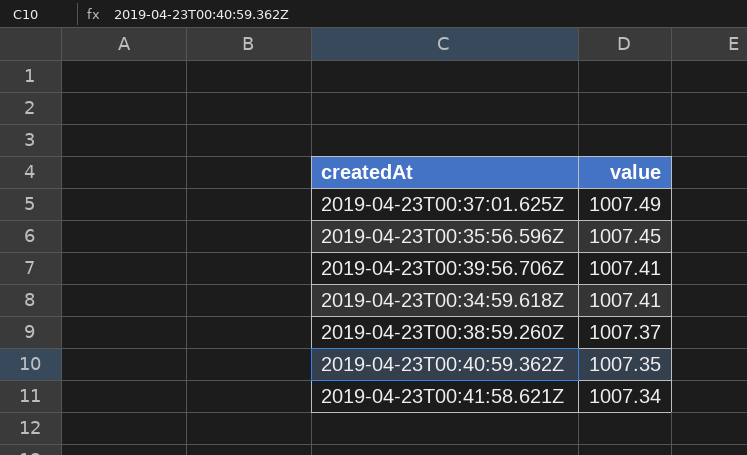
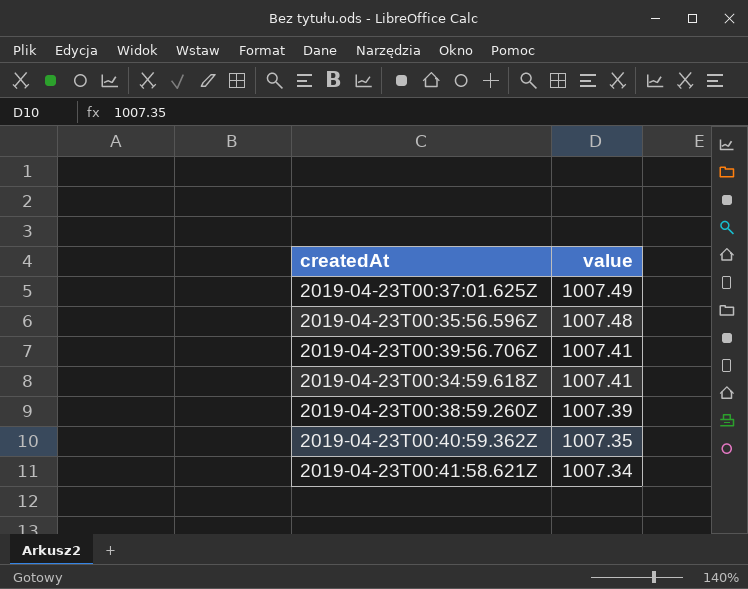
2019-04-23T00:35:56.596Z | value: 1007.45 -> 1007.48
2019-04-23T00:38:59.260Z | value: 1007.37 -> 1007.39

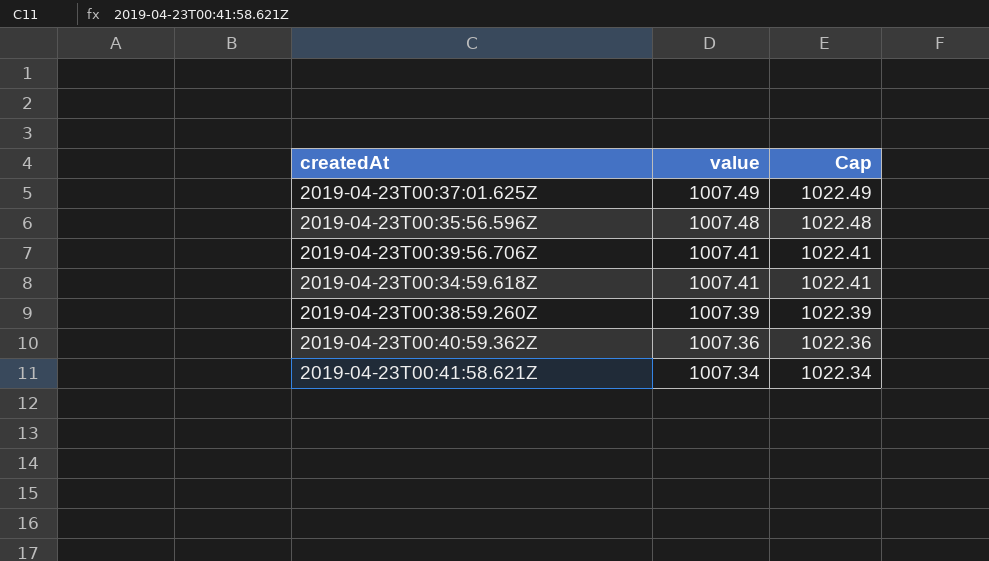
column Cap | formula: none -> [value] + 15
2019-04-23T00:40:59.362Z | value: 1007.35 -> 1007.36

